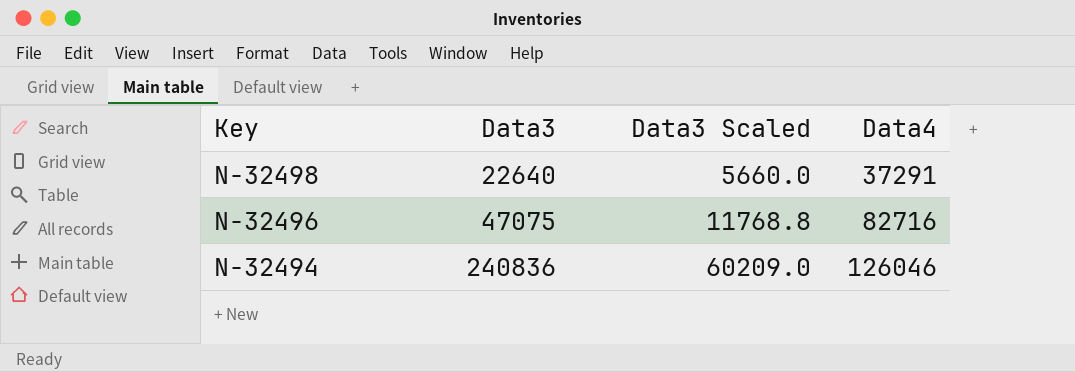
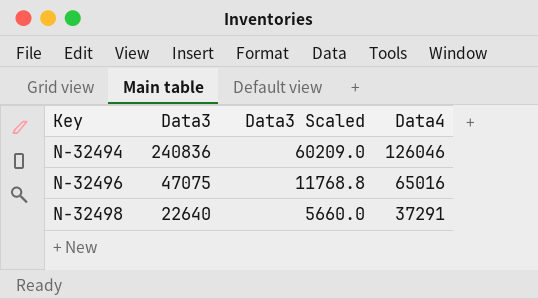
row order: Key descending -> Key ascending
N-32496 | Data4: 82716 -> 65016

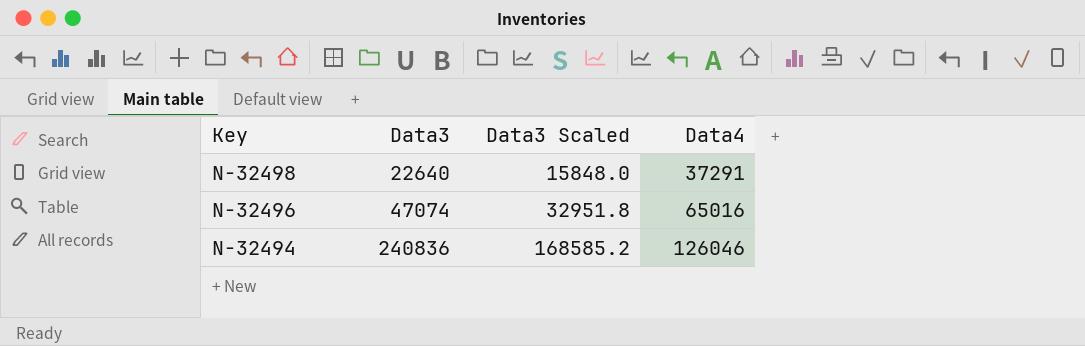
row order: Key ascending -> Key descending
column Data3 Scaled | formula: [Data3] * 0.25 -> [Data3] * 0.7
N-32496 | Data3: 47075 -> 47074

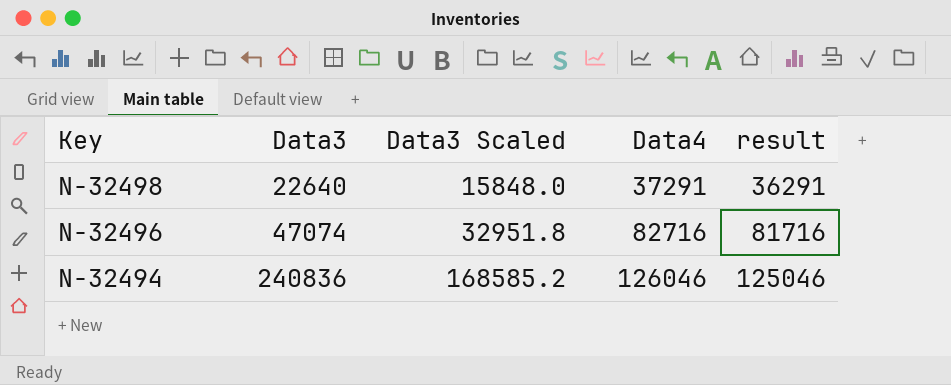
column result | formula: none -> [Data4] - 1000
N-32496 | Data4: 65016 -> 82716

